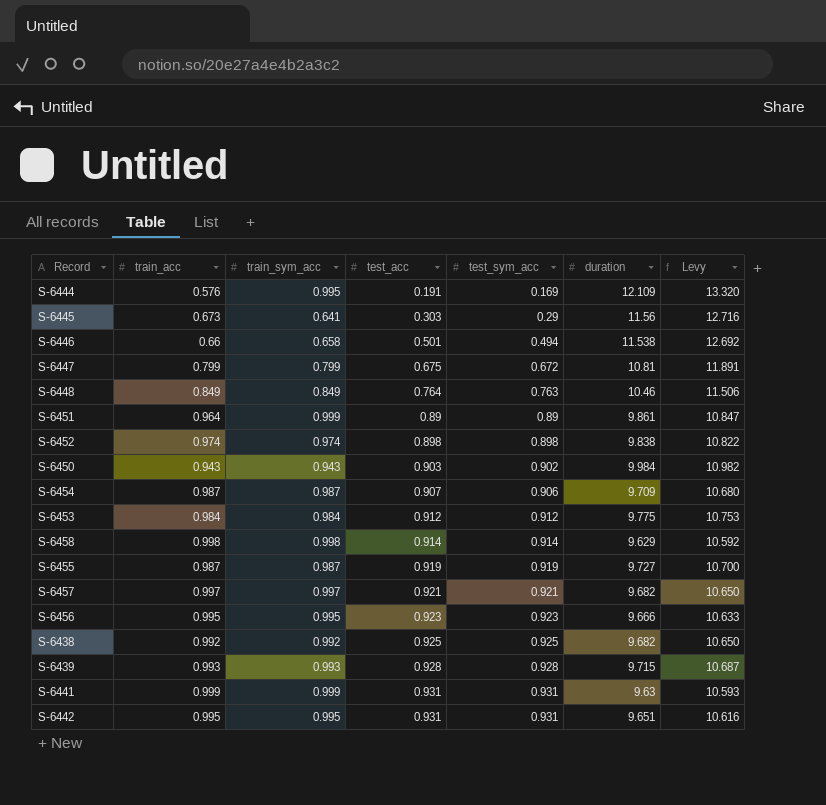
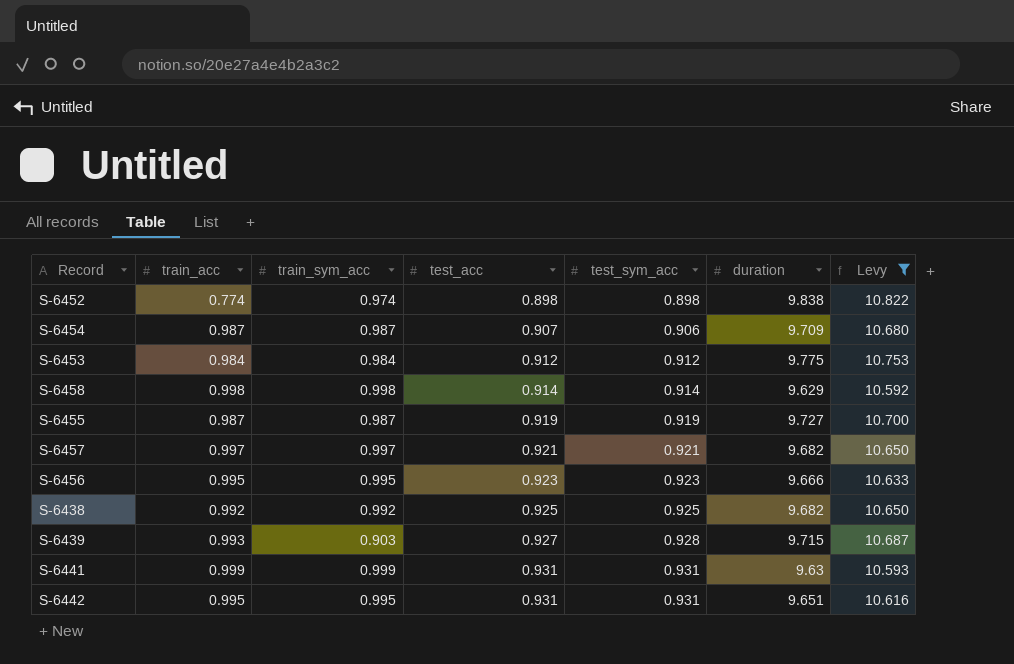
filter: none -> Levy <= 10.822
S-6452 | train_acc: 0.974 -> 0.774
S-6439 | train_sym_acc: 0.993 -> 0.903
S-6439 | test_acc: 0.928 -> 0.927

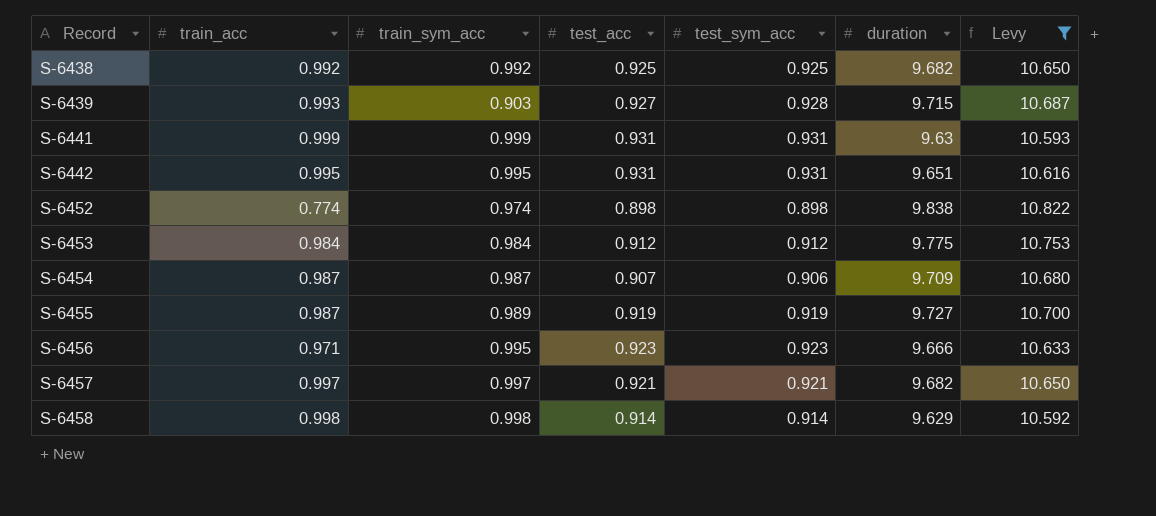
row order: test_acc ascending -> Record ascending
S-6455 | train_sym_acc: 0.987 -> 0.989
S-6456 | train_acc: 0.995 -> 0.971

